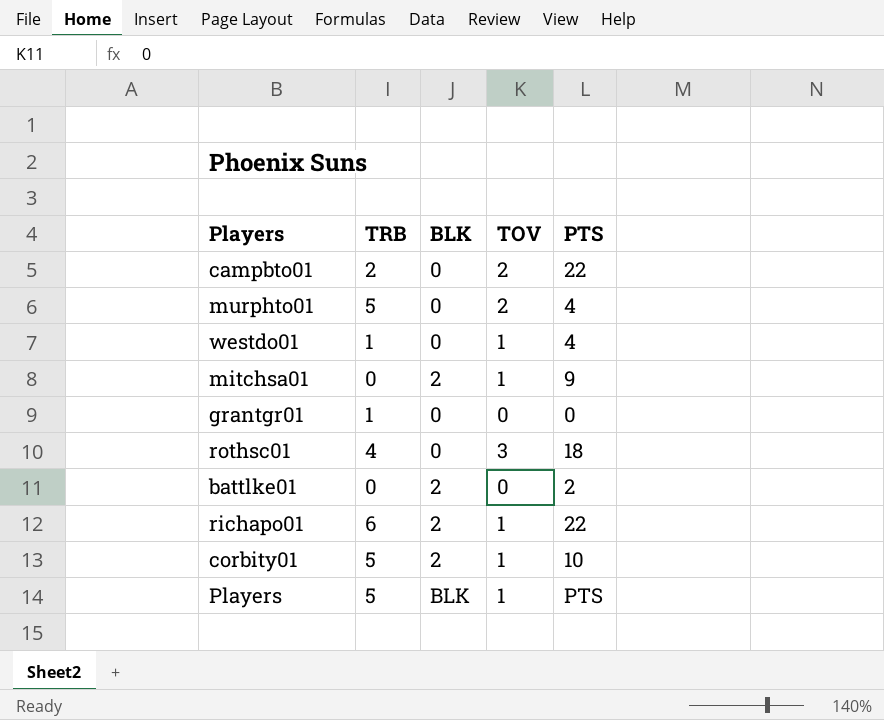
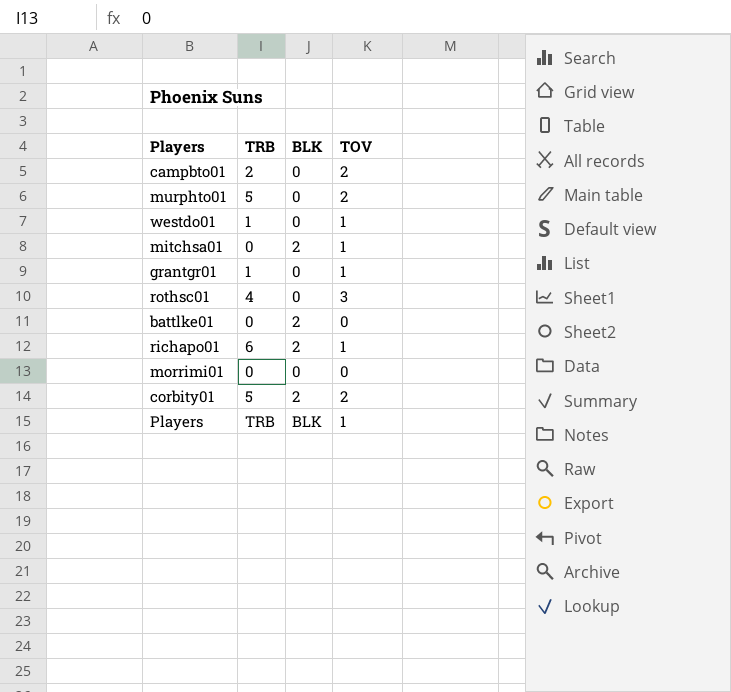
column PTS | position: 5 -> none
grantgr01 | TOV: 0 -> 1
row morrimi01: none -> 0 | 0 | 0
corbity01 | TOV: 1 -> 2
Players | TRB: 5 -> TRB

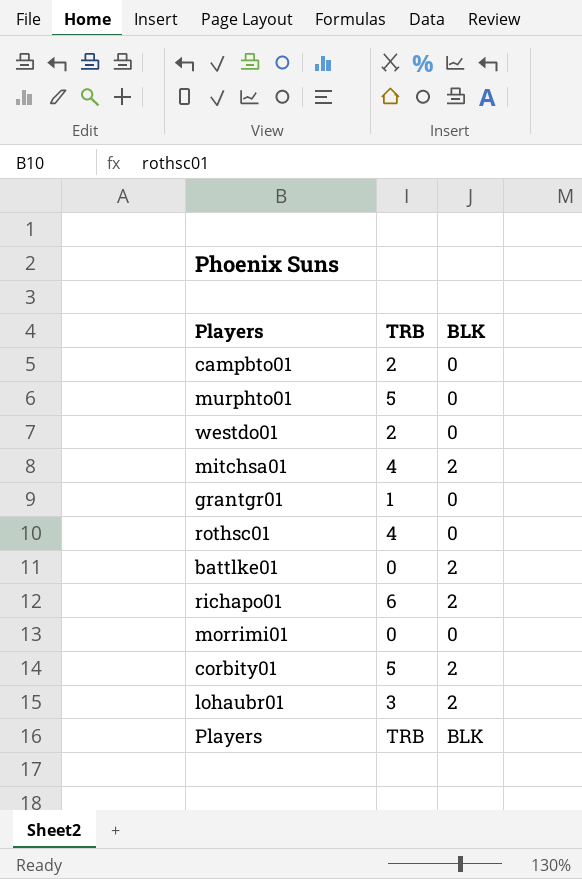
column TOV | position: 4 -> none
westdo01 | TRB: 1 -> 2
mitchsa01 | TRB: 0 -> 4
row lohaubr01: none -> 3 | 2

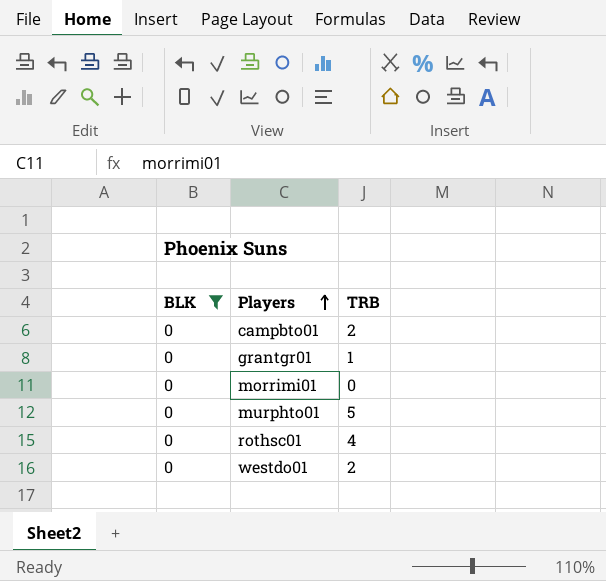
filter: none -> BLK = 0
row order: none -> Players ascending
column BLK | position: 3 -> 1

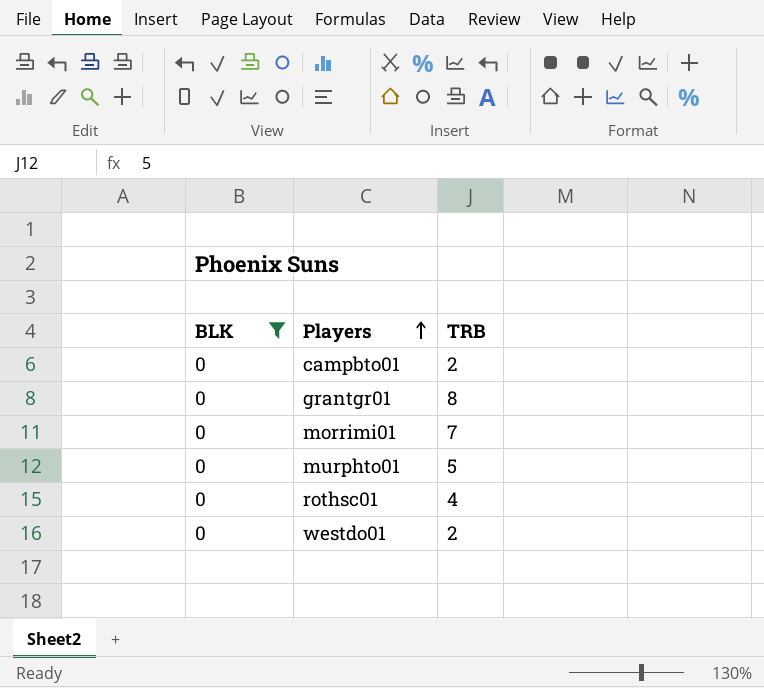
grantgr01 | TRB: 1 -> 8
morrimi01 | TRB: 0 -> 7

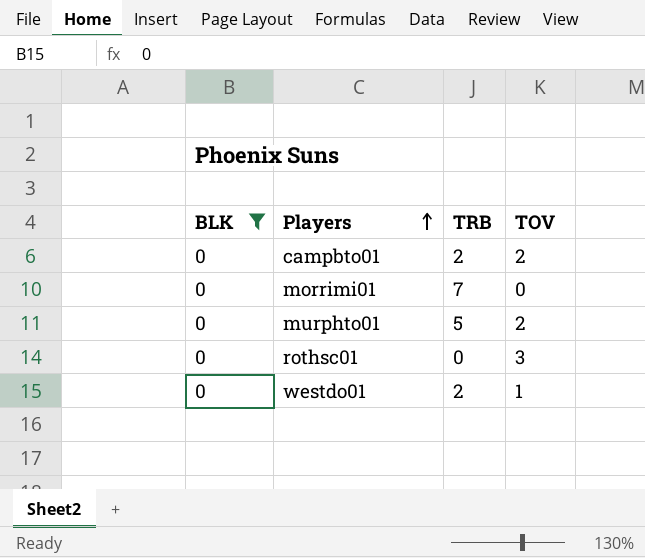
column TOV | position: none -> 4
row grantgr01: 0 | 8 -> none
rothsc01 | TRB: 4 -> 0

